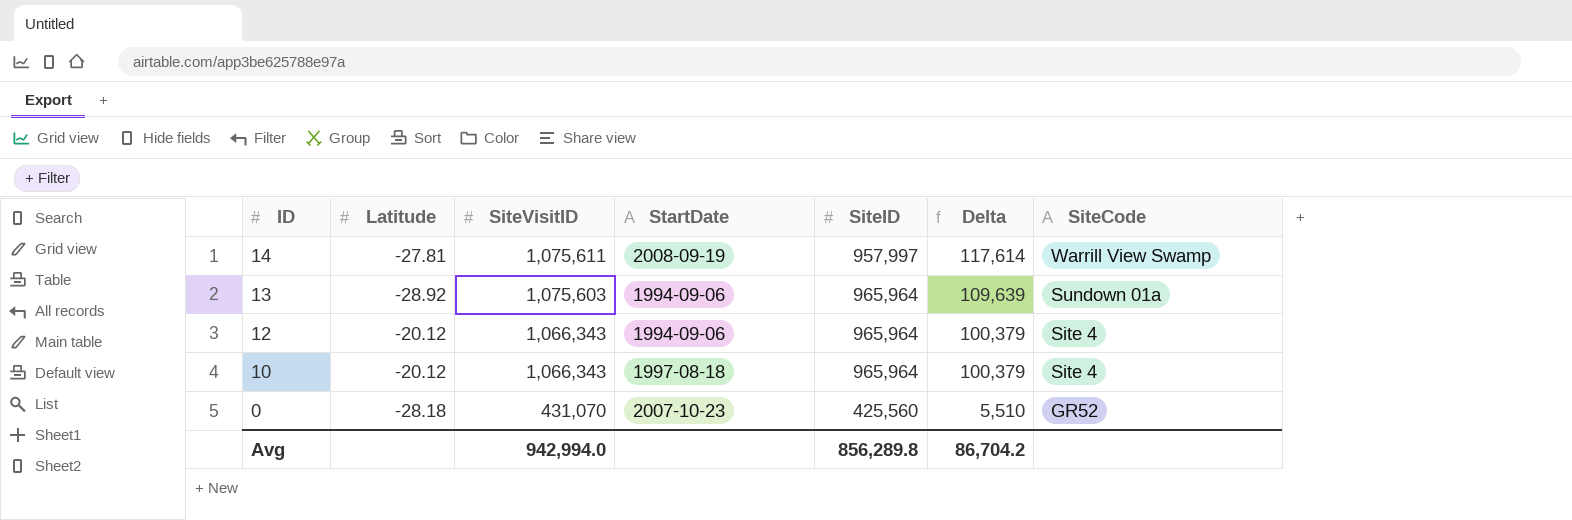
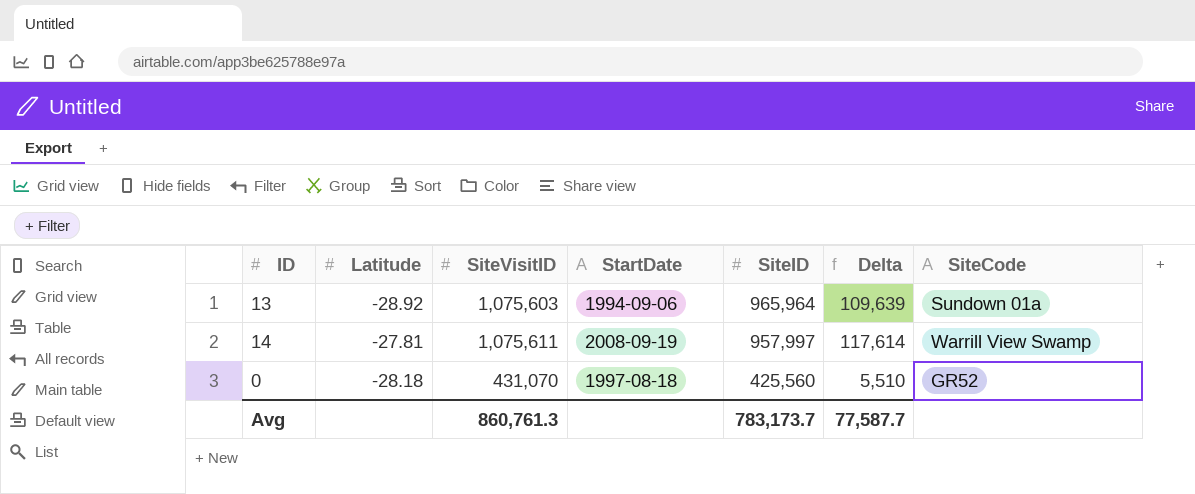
row order: ID descending -> SiteID descending
row 12: -20.12 | 1,066,343 | 1994-09-06 | 965,964 | 100,379 | Site 4 -> none
row 10: -20.12 | 1,066,343 | 1997-08-18 | 965,964 | 100,379 | Site 4 -> none
0 | StartDate: 2007-10-23 -> 1997-08-18
Avg | SiteVisitID: 942,994.0 -> 860,761.3
Avg | SiteID: 856,289.8 -> 783,173.7
Avg | Delta: 86,704.2 -> 77,587.7

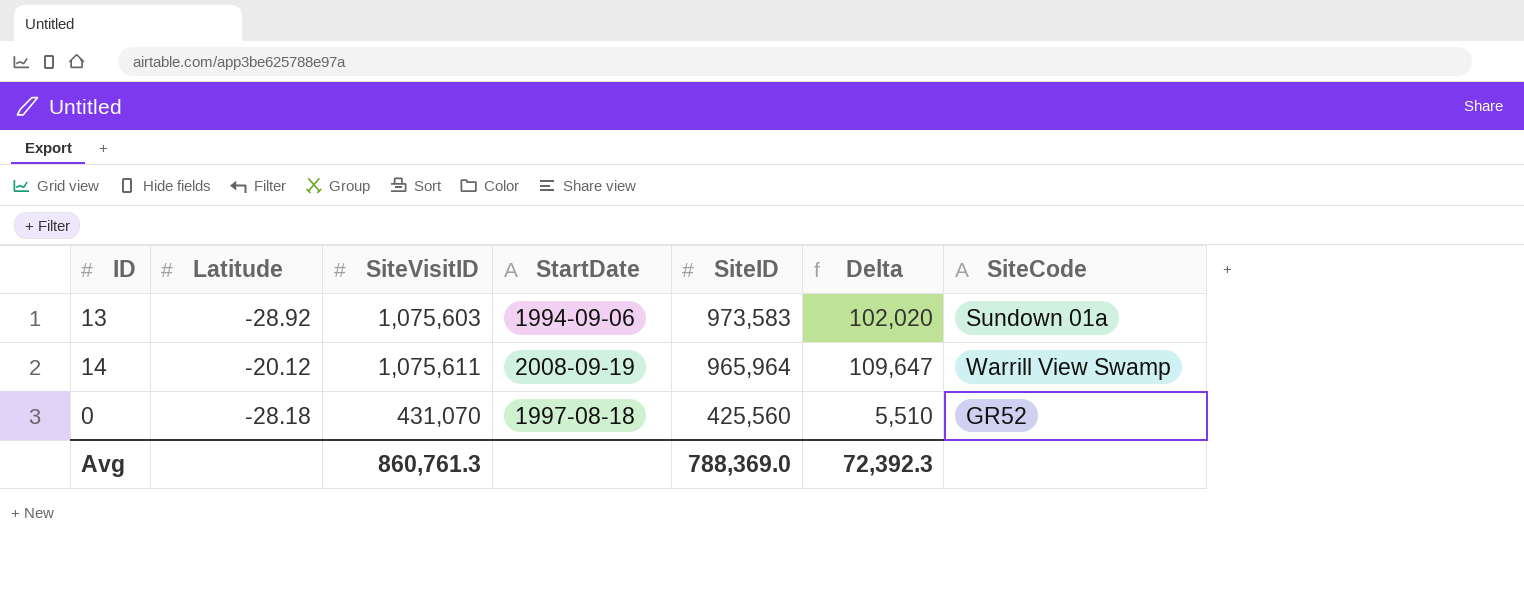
13 | SiteID: 965,964 -> 973,583
13 | Delta: 109,639 -> 102,020
14 | Latitude: -27.81 -> -20.12
14 | SiteID: 957,997 -> 965,964
14 | Delta: 117,614 -> 109,647
Avg | SiteID: 783,173.7 -> 788,369.0
Avg | Delta: 77,587.7 -> 72,392.3

